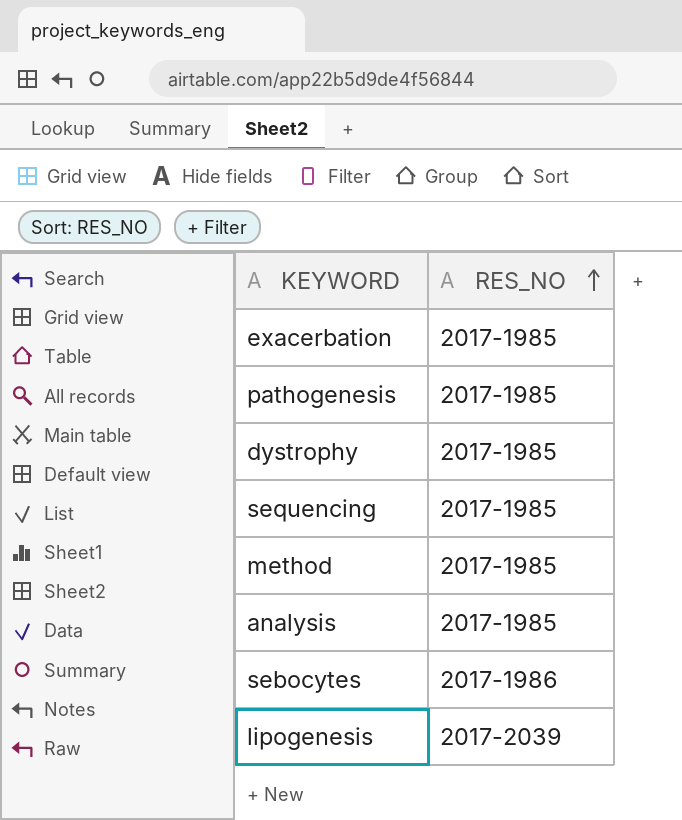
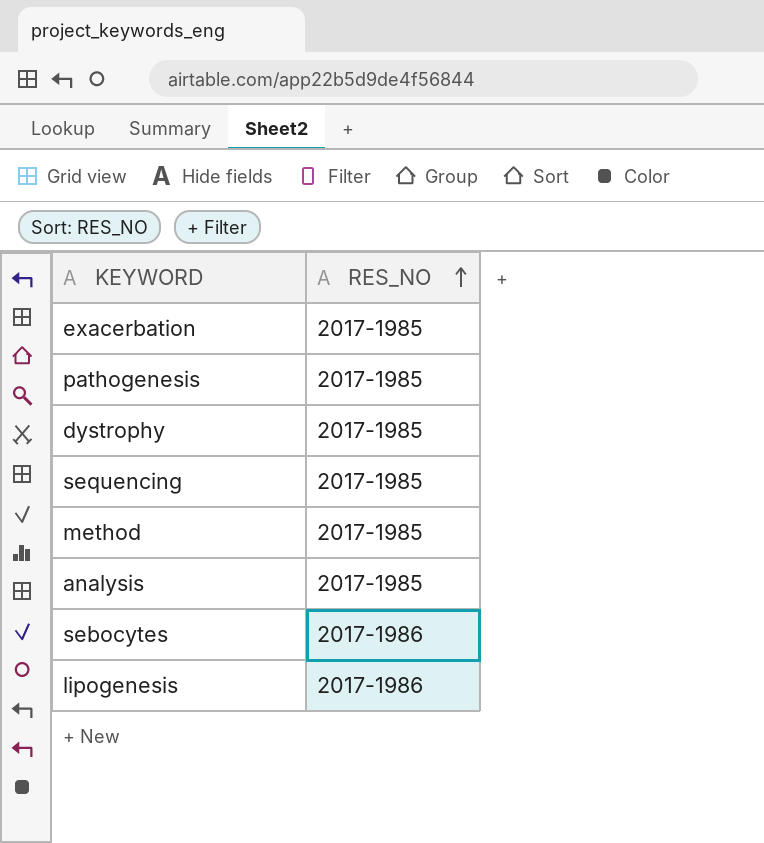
lipogenesis | RES_NO: 2017-2039 -> 2017-1986

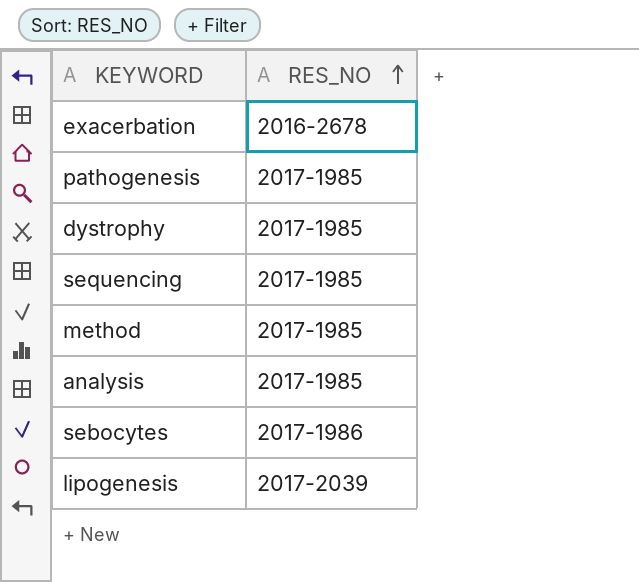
exacerbation | RES_NO: 2017-1985 -> 2016-2678
lipogenesis | RES_NO: 2017-1986 -> 2017-2039

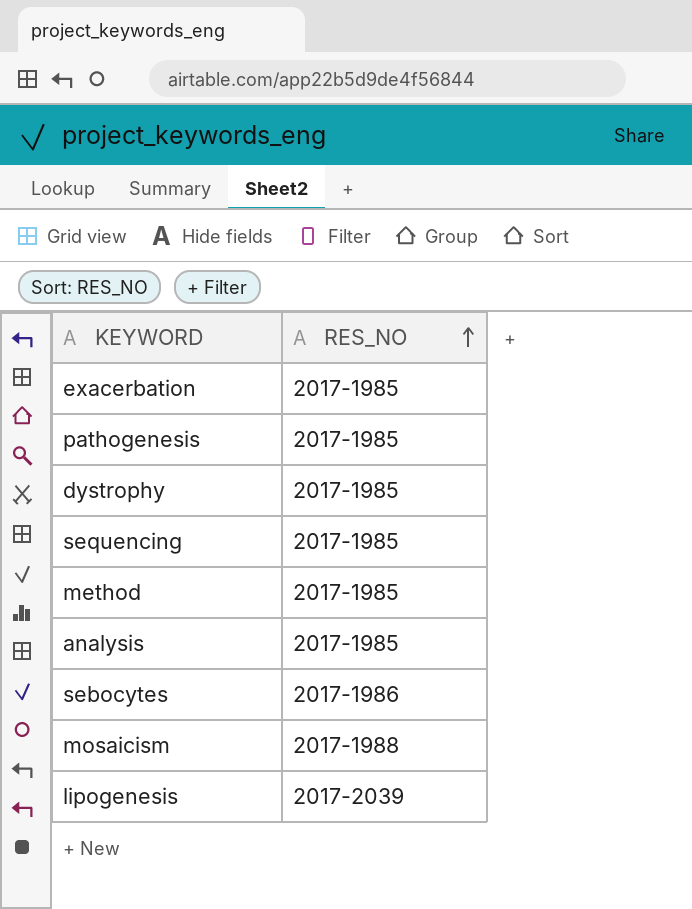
exacerbation | RES_NO: 2016-2678 -> 2017-1985
row mosaicism: none -> 2017-1988

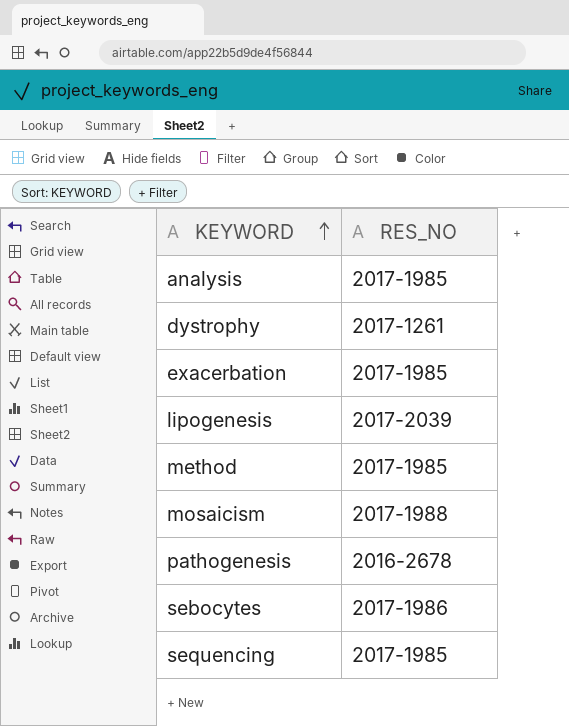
row order: RES_NO ascending -> KEYWORD ascending
dystrophy | RES_NO: 2017-1985 -> 2017-1261
pathogenesis | RES_NO: 2017-1985 -> 2016-2678

